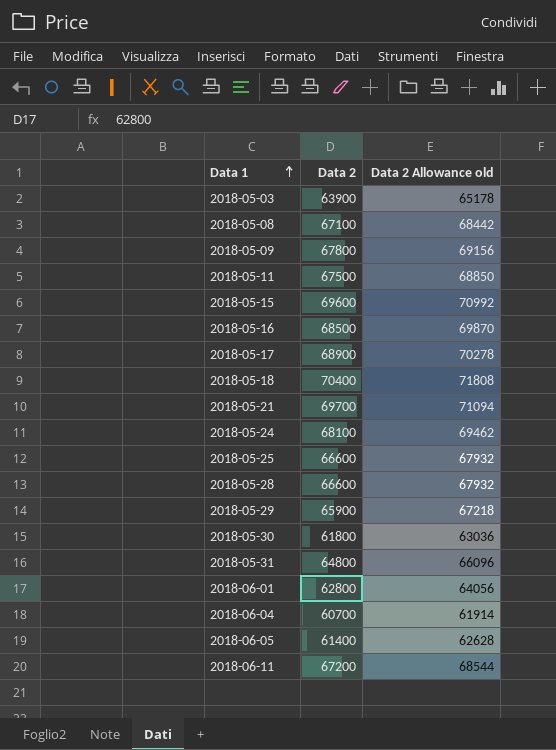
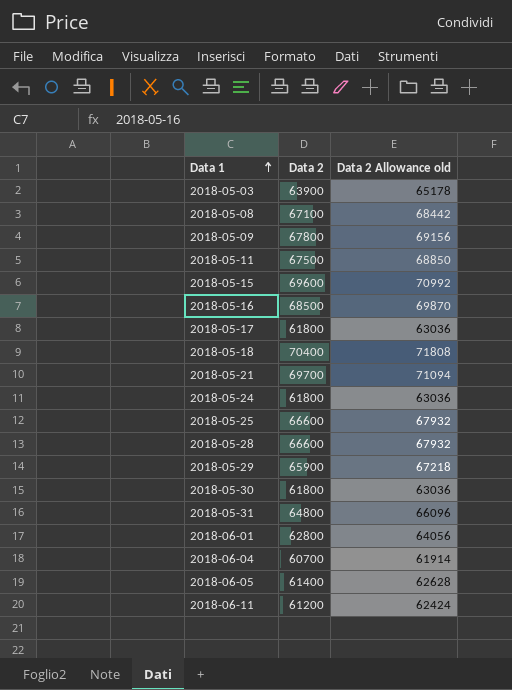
2018-05-17 | Data 2: 68900 -> 61800
2018-05-17 | Data 2 Allowance old: 70278 -> 63036
2018-05-24 | Data 2: 68100 -> 61800
2018-05-24 | Data 2 Allowance old: 69462 -> 63036
2018-06-11 | Data 2: 67200 -> 61200
2018-06-11 | Data 2 Allowance old: 68544 -> 62424

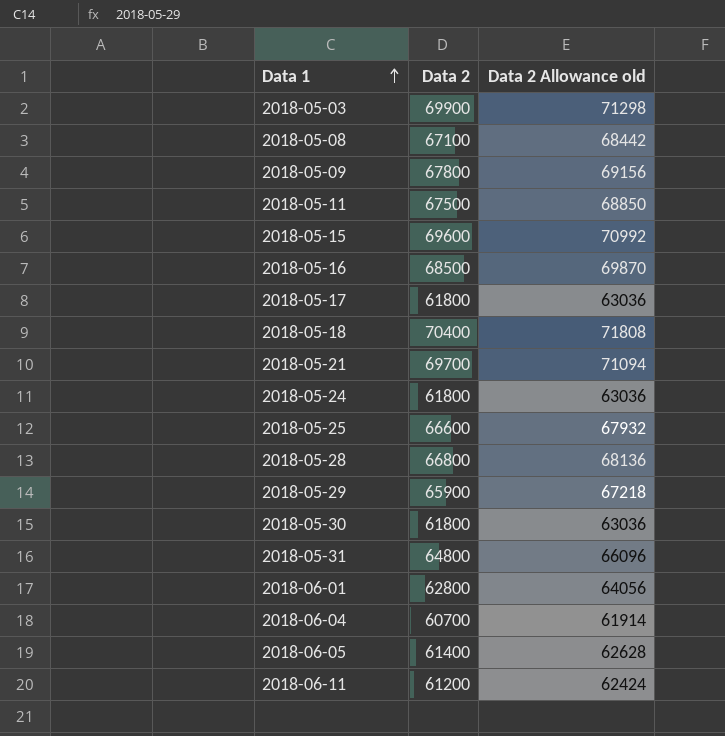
2018-05-03 | Data 2: 63900 -> 69900
2018-05-03 | Data 2 Allowance old: 65178 -> 71298
2018-05-28 | Data 2: 66600 -> 66800
2018-05-28 | Data 2 Allowance old: 67932 -> 68136

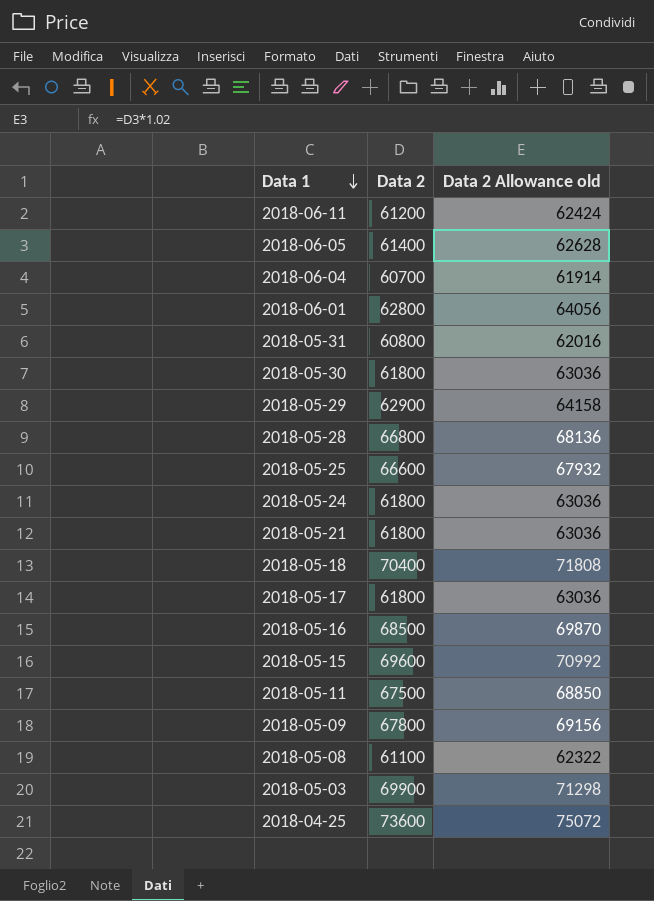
row order: Data 1 ascending -> Data 1 descending
2018-05-31 | Data 2: 64800 -> 60800
2018-05-31 | Data 2 Allowance old: 66096 -> 62016
2018-05-29 | Data 2: 65900 -> 62900
2018-05-29 | Data 2 Allowance old: 67218 -> 64158
2018-05-21 | Data 2: 69700 -> 61800
2018-05-21 | Data 2 Allowance old: 71094 -> 63036
2018-05-08 | Data 2: 67100 -> 61100
2018-05-08 | Data 2 Allowance old: 68442 -> 62322
row 2018-04-25: none -> 73600 | 75072

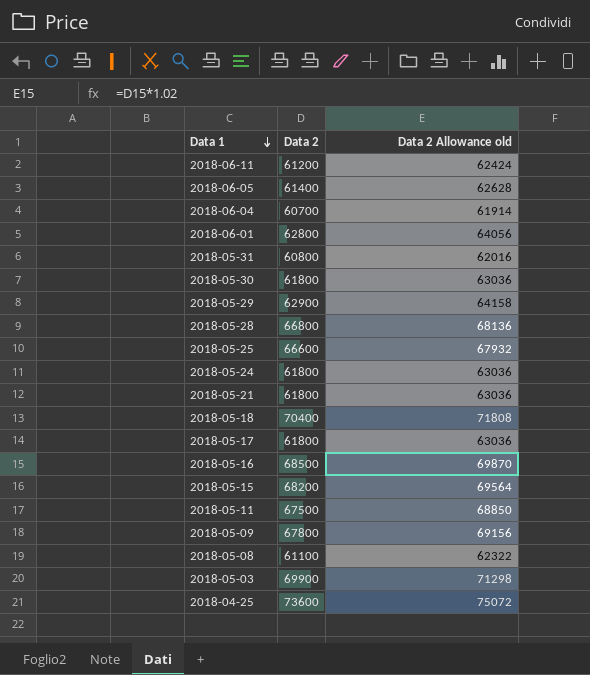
2018-05-15 | Data 2: 69600 -> 68200
2018-05-15 | Data 2 Allowance old: 70992 -> 69564

